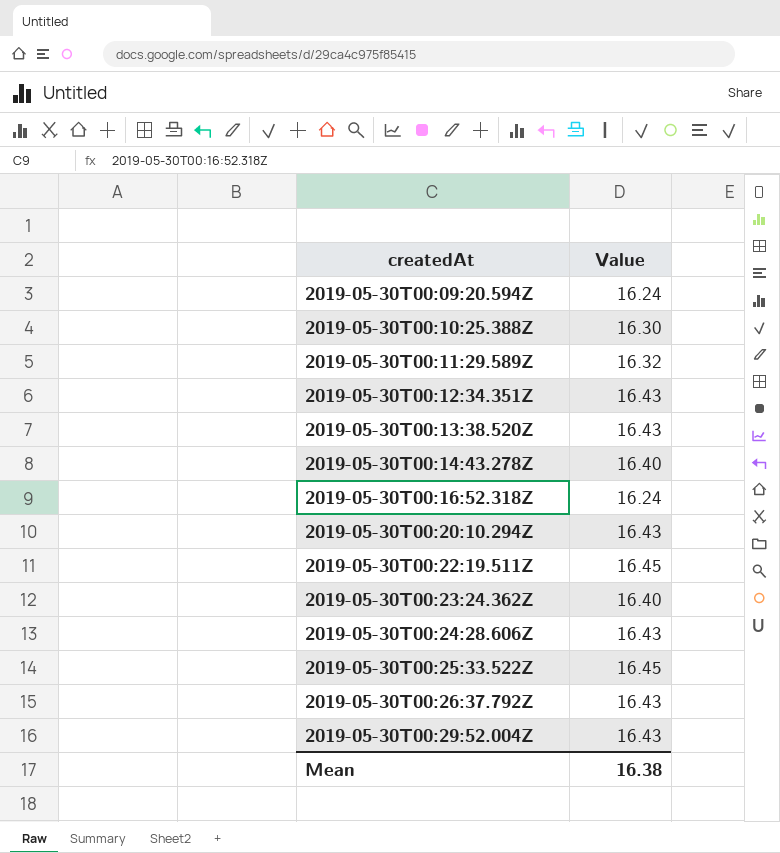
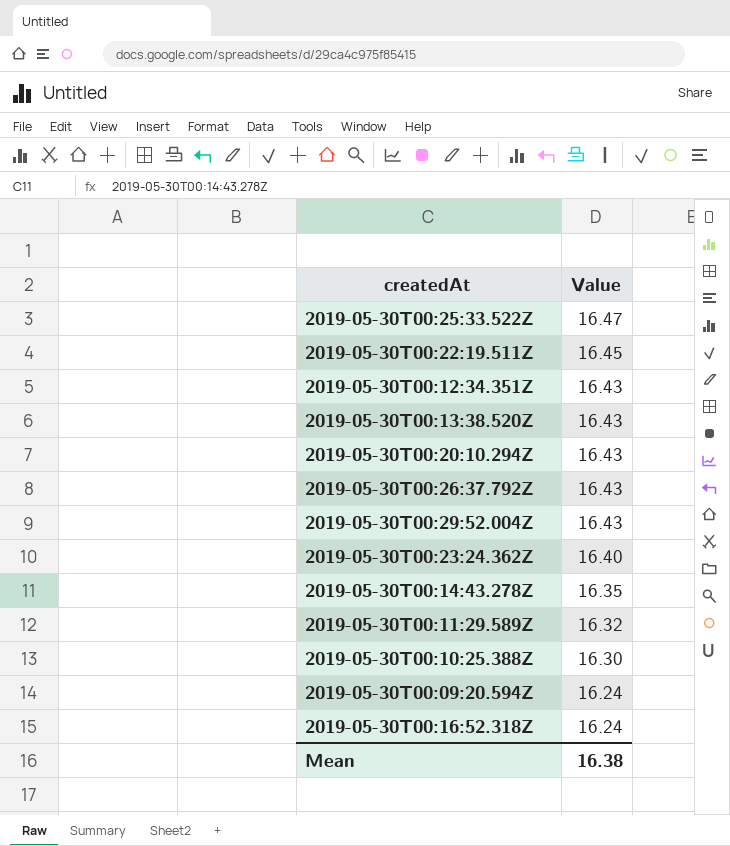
row order: createdAt ascending -> Value descending
row 2019-05-30T00:24:28.606Z: 16.43 -> none
2019-05-30T00:25:33.522Z | Value: 16.45 -> 16.47
2019-05-30T00:14:43.278Z | Value: 16.40 -> 16.35

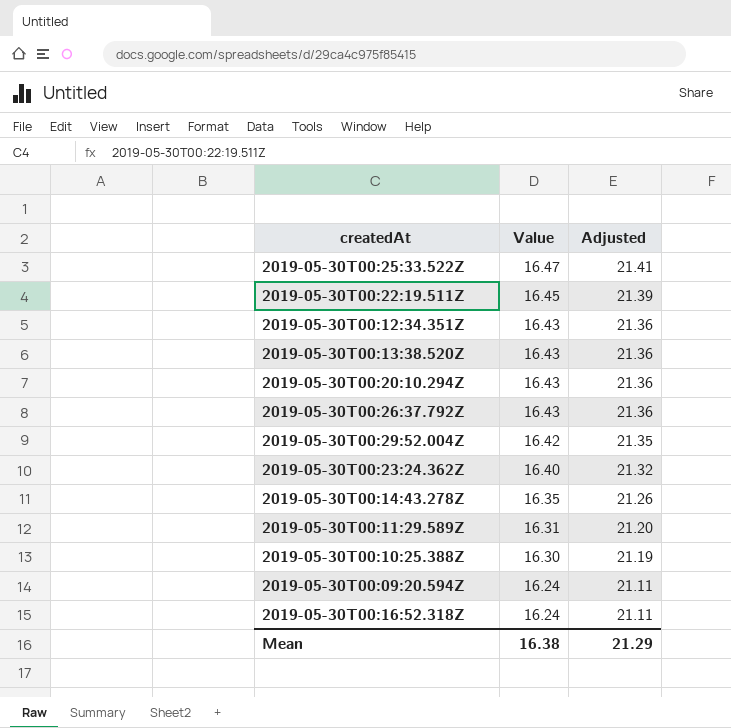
column Adjusted | formula: none -> [Value] * 1.3
2019-05-30T00:29:52.004Z | Value: 16.43 -> 16.42
2019-05-30T00:11:29.589Z | Value: 16.32 -> 16.31

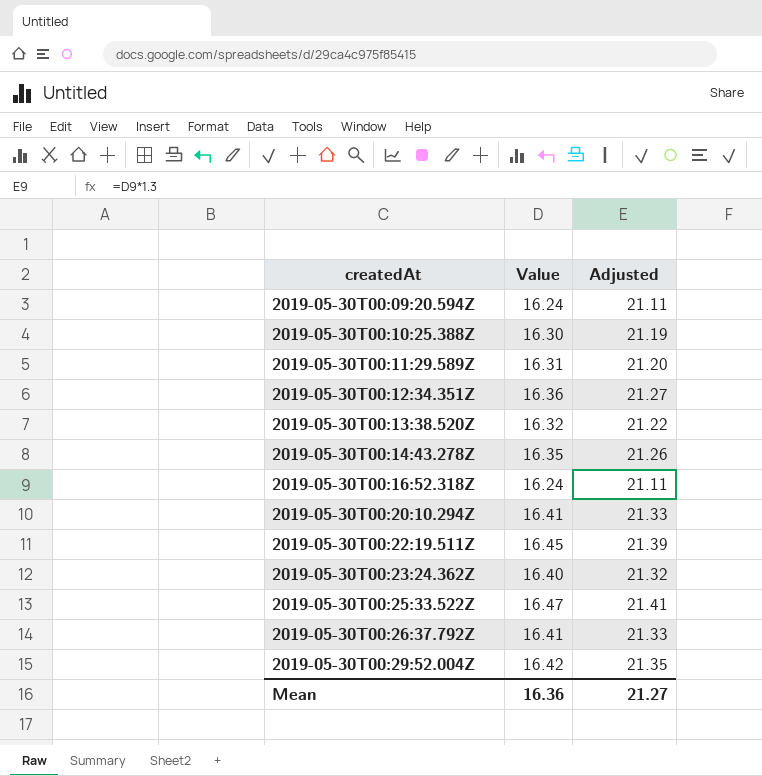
row order: Value descending -> createdAt ascending
2019-05-30T00:12:34.351Z | Value: 16.43 -> 16.36
2019-05-30T00:12:34.351Z | Adjusted: 21.36 -> 21.27
2019-05-30T00:13:38.520Z | Value: 16.43 -> 16.32
2019-05-30T00:13:38.520Z | Adjusted: 21.36 -> 21.22
2019-05-30T00:20:10.294Z | Value: 16.43 -> 16.41
2019-05-30T00:20:10.294Z | Adjusted: 21.36 -> 21.33
2019-05-30T00:26:37.792Z | Value: 16.43 -> 16.41
2019-05-30T00:26:37.792Z | Adjusted: 21.36 -> 21.33
Mean | Value: 16.38 -> 16.36
Mean | Adjusted: 21.29 -> 21.27

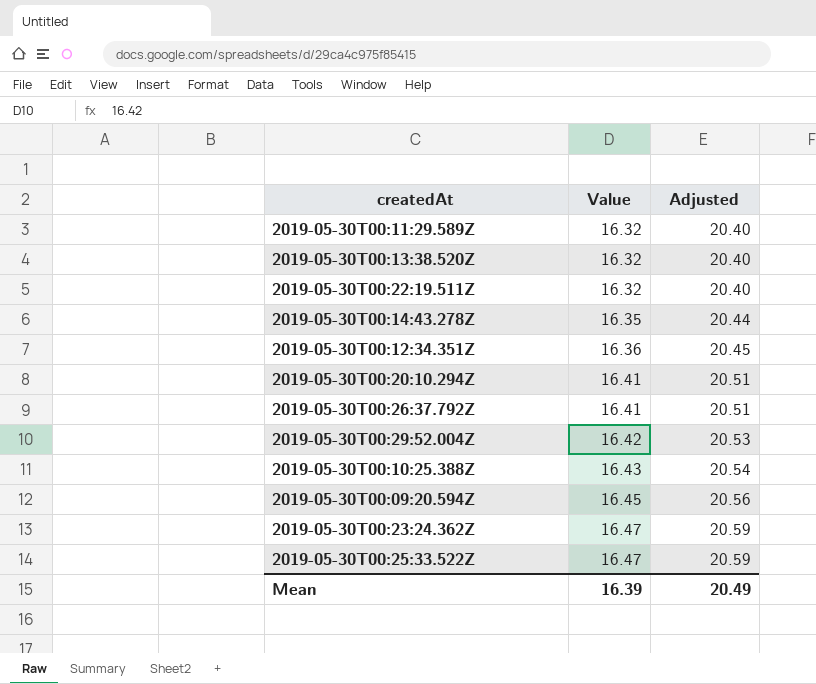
row order: createdAt ascending -> Value ascending
column Adjusted | formula: [Value] * 1.3 -> [Value] * 1.25
row 2019-05-30T00:16:52.318Z: 16.24 | 21.11 -> none
2019-05-30T00:11:29.589Z | Value: 16.31 -> 16.32
2019-05-30T00:22:19.511Z | Value: 16.45 -> 16.32
2019-05-30T00:10:25.388Z | Value: 16.30 -> 16.43
2019-05-30T00:09:20.594Z | Value: 16.24 -> 16.45
2019-05-30T00:23:24.362Z | Value: 16.40 -> 16.47
Mean | Value: 16.36 -> 16.39
Mean | Adjusted: 21.27 -> 20.49

